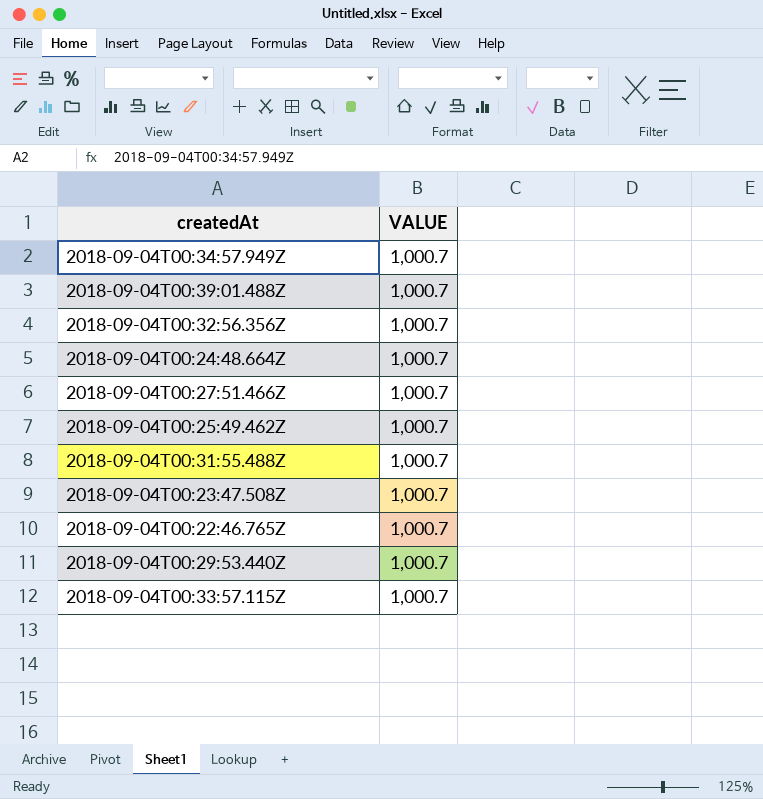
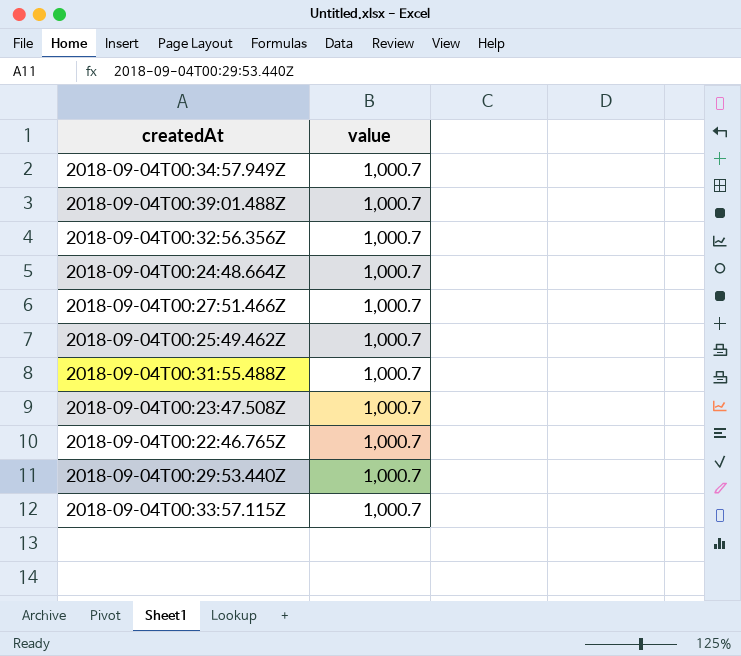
column name: VALUE -> value

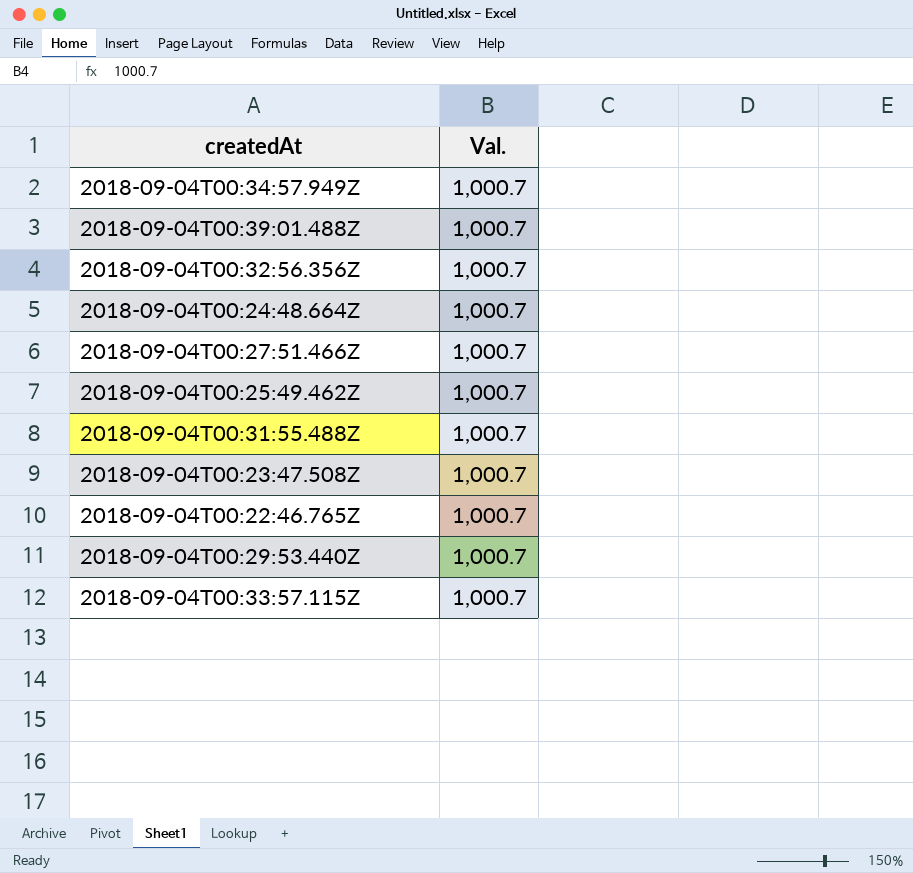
column name: value -> Val.

